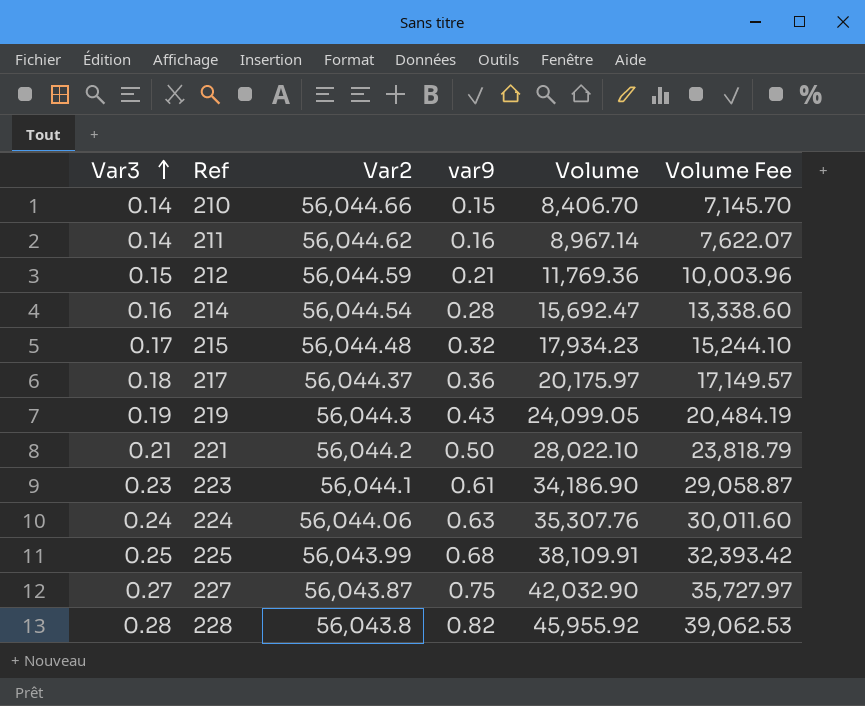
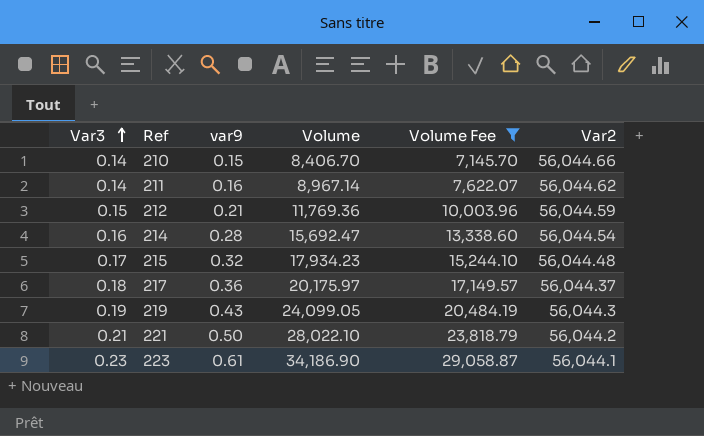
filter: none -> Volume Fee <= 29,058.87
column Var2 | position: 3 -> 6

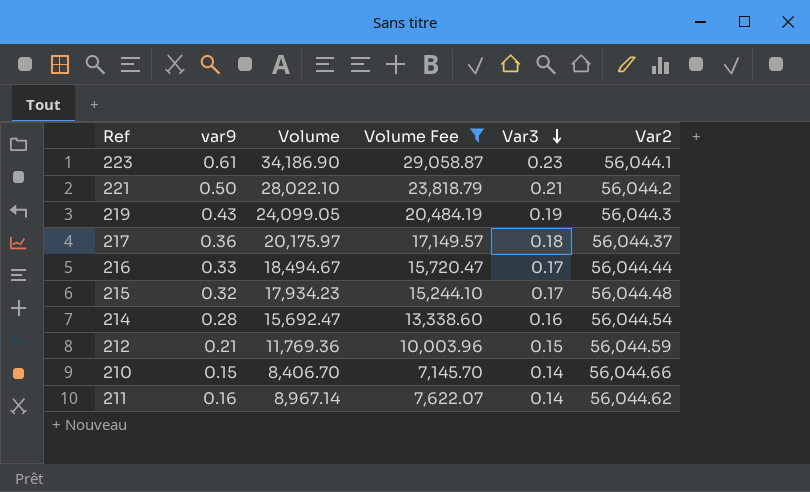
row order: Var3 ascending -> Var3 descending
column Var3 | position: 1 -> 5
row 216: none -> 0.33 | 18,494.67 | 15,720.47 | 0.17 | 56,044.44

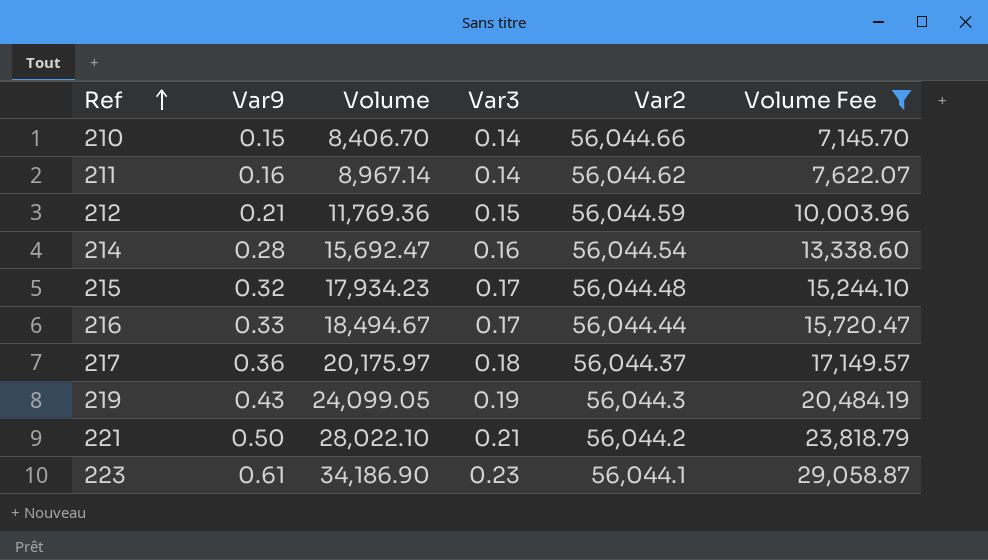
row order: Var3 descending -> Ref ascending
column name: var9 -> Var9
column Volume Fee | position: 4 -> 6

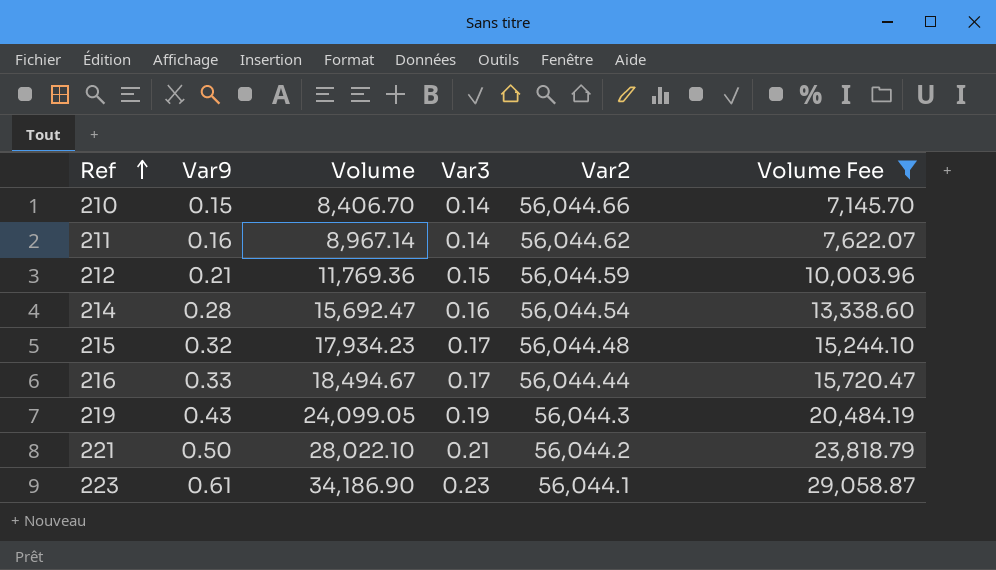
row 217: 0.36 | 20,175.97 | 0.18 | 56,044.37 | 17,149.57 -> none

